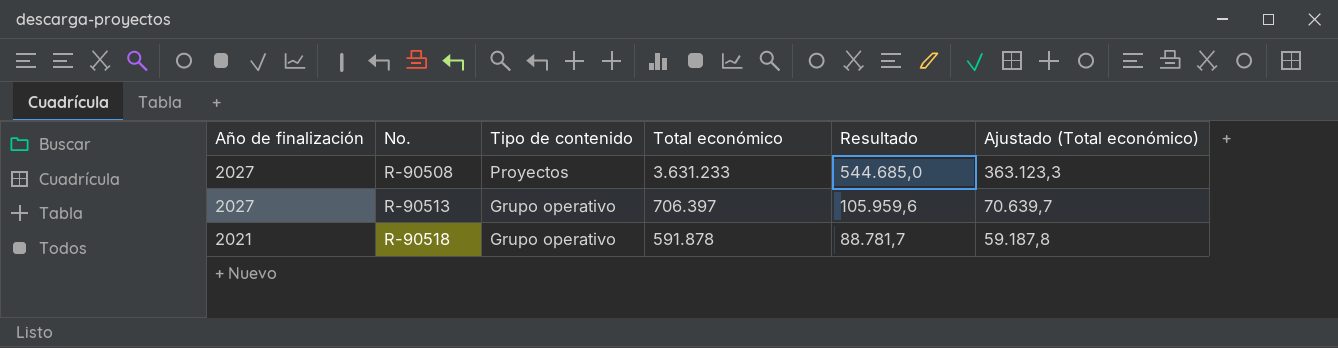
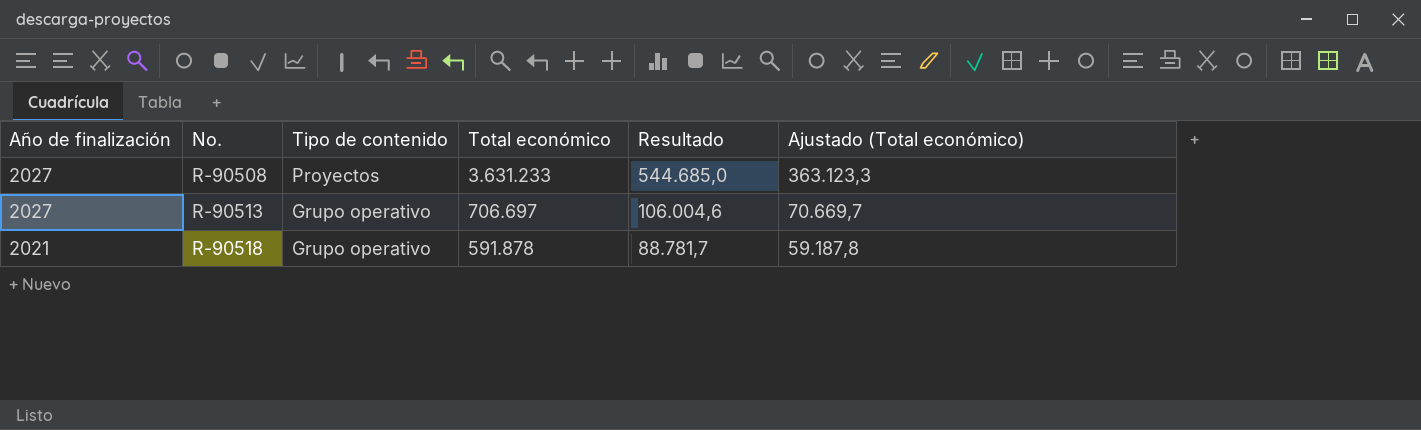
R-90513 | Total económico: 706.397 -> 706.697
R-90513 | Resultado: 105.959,6 -> 106.004,6
R-90513 | Ajustado (Total económico): 70.639,7 -> 70.669,7

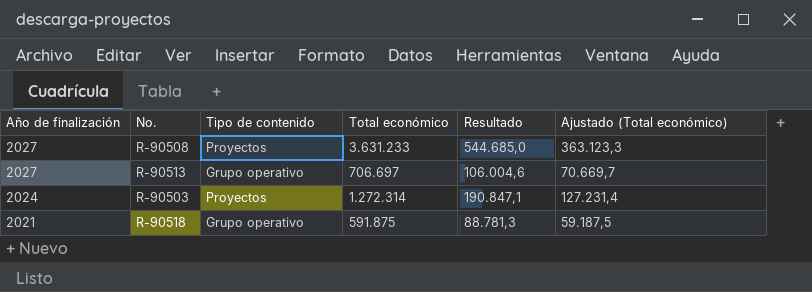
row R-90503: none -> 2024 | Proyectos | 1.272.314 | 190.847,1 | 127.231,4
R-90518 | Total económico: 591.878 -> 591.875
R-90518 | Resultado: 88.781,7 -> 88.781,3
R-90518 | Ajustado (Total económico): 59.187,8 -> 59.187,5

